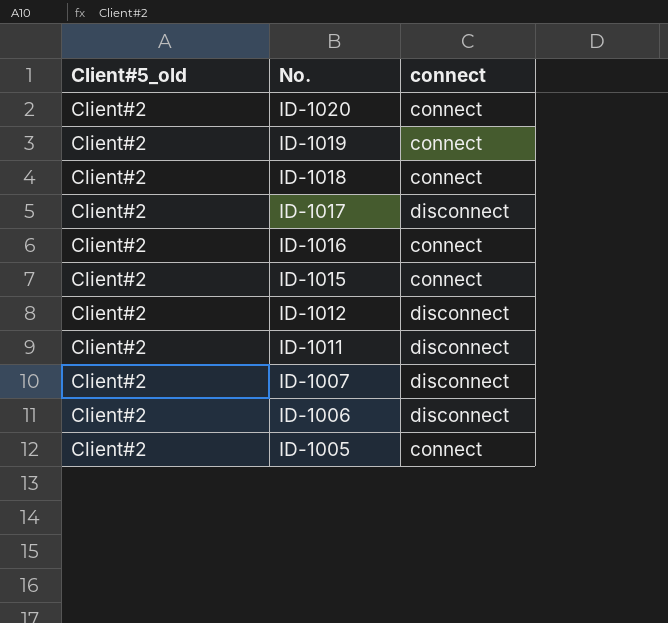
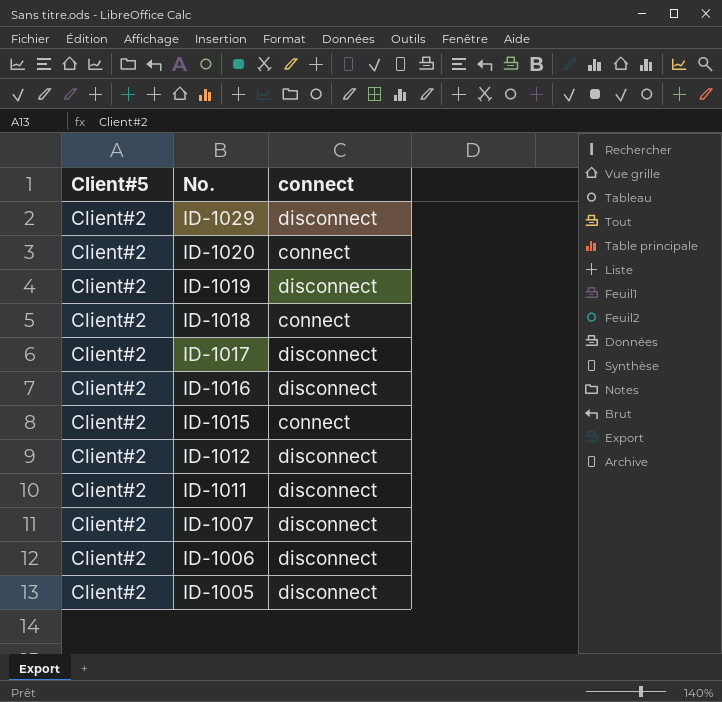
column name: Client#5_old -> Client#5
row ID-1029: none -> Client#2 | disconnect
ID-1019 | connect: connect -> disconnect
ID-1016 | connect: connect -> disconnect
ID-1005 | connect: connect -> disconnect

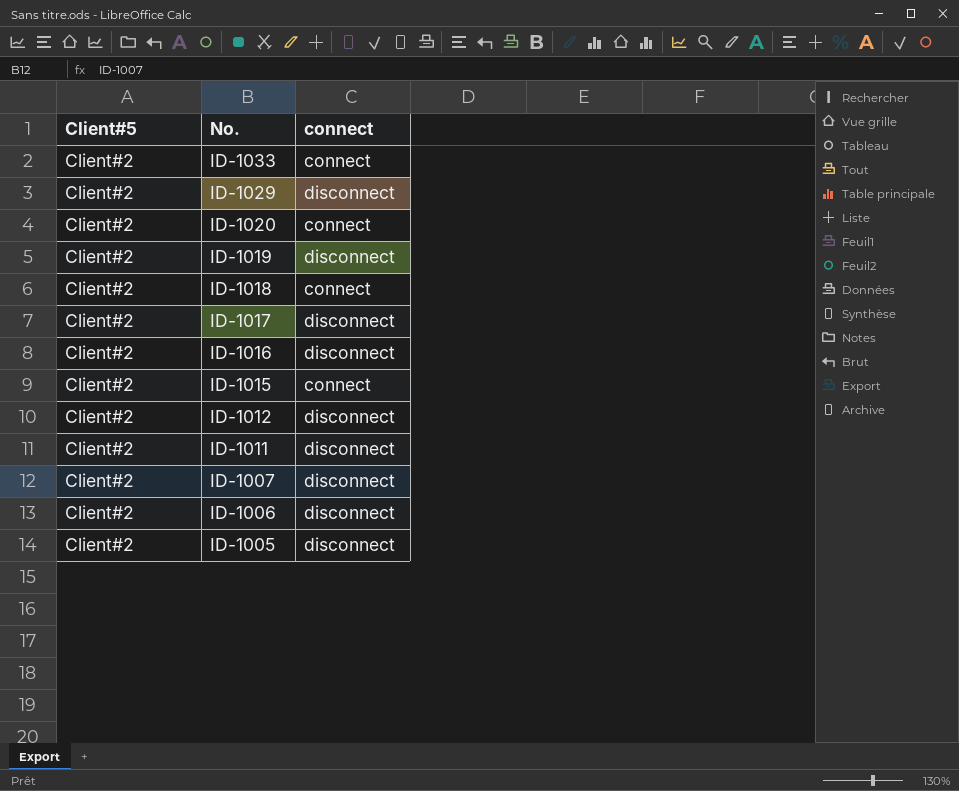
row ID-1033: none -> Client#2 | connect

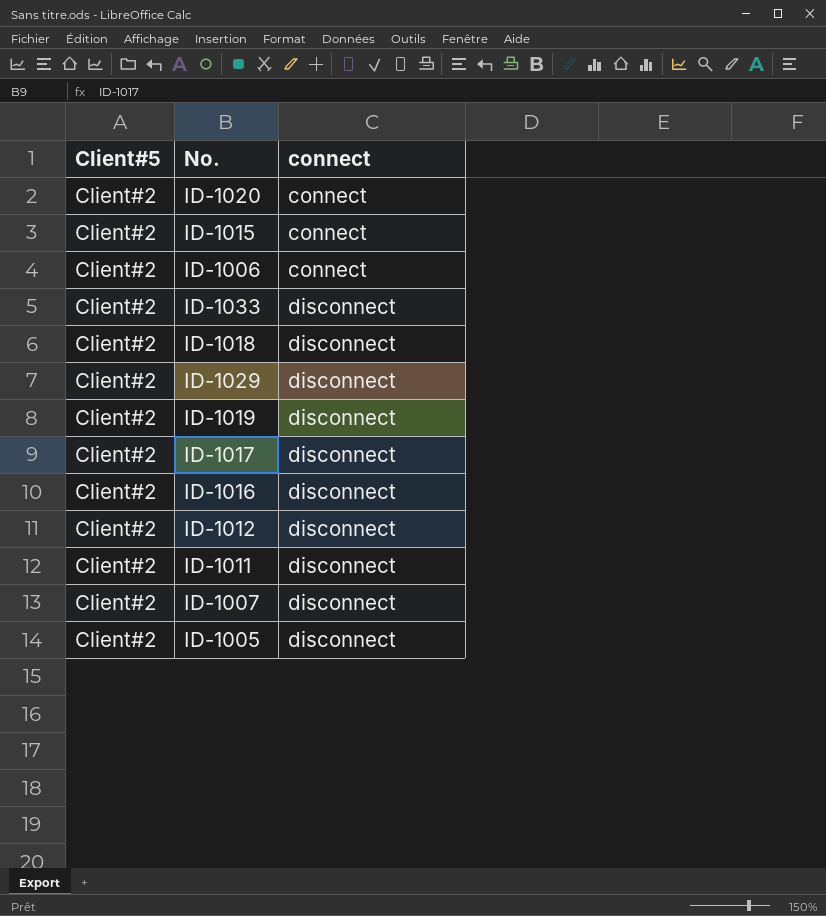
row order: No. descending -> connect ascending
ID-1006 | connect: disconnect -> connect
ID-1033 | connect: connect -> disconnect
ID-1018 | connect: connect -> disconnect

